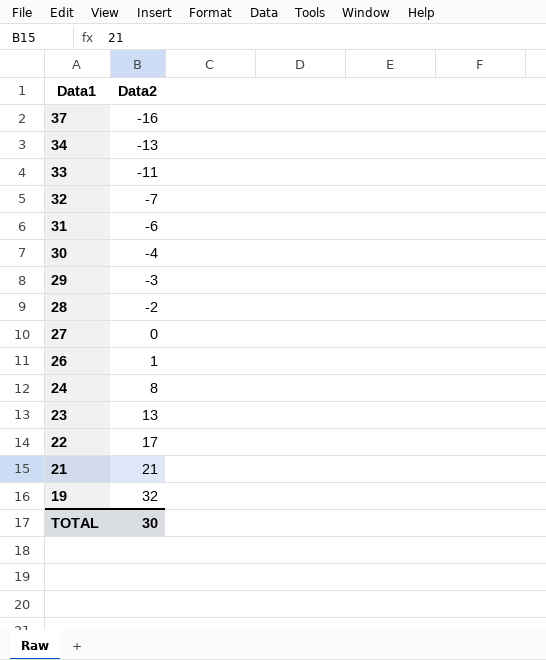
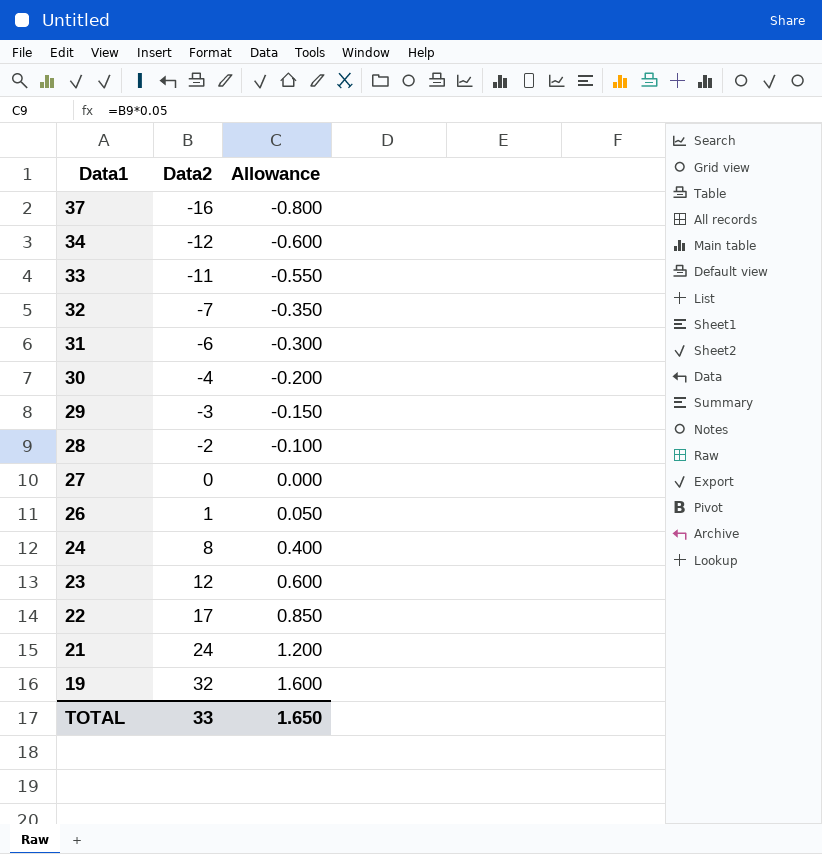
column Allowance | formula: none -> [Data2] * 0.05
34 | Data2: -13 -> -12
23 | Data2: 13 -> 12
21 | Data2: 21 -> 24
TOTAL | Data2: 30 -> 33

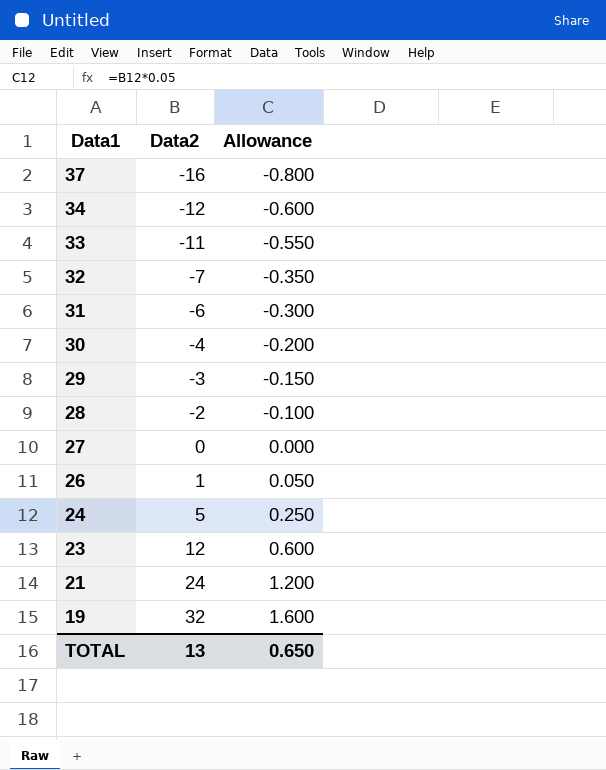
row 22: 17 | 0.850 -> none
24 | Data2: 8 -> 5
24 | Allowance: 0.400 -> 0.250
TOTAL | Data2: 33 -> 13
TOTAL | Allowance: 1.650 -> 0.650

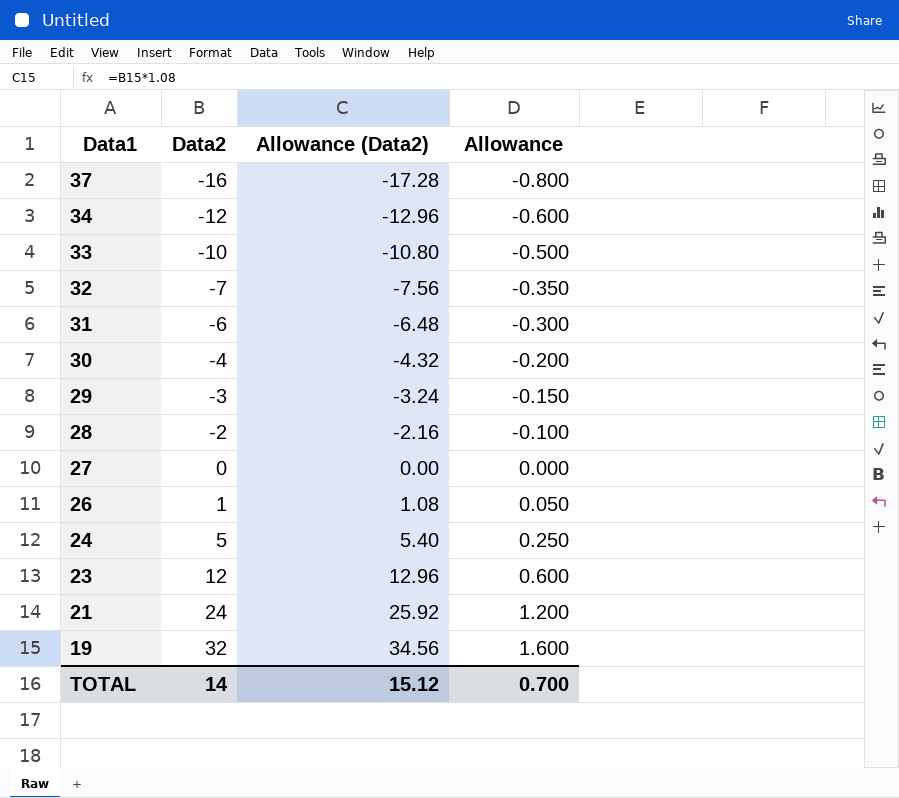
column Allowance (Data2) | formula: none -> [Data2] * 1.08
33 | Data2: -11 -> -10
33 | Allowance: -0.550 -> -0.500
TOTAL | Data2: 13 -> 14
TOTAL | Allowance: 0.650 -> 0.700

